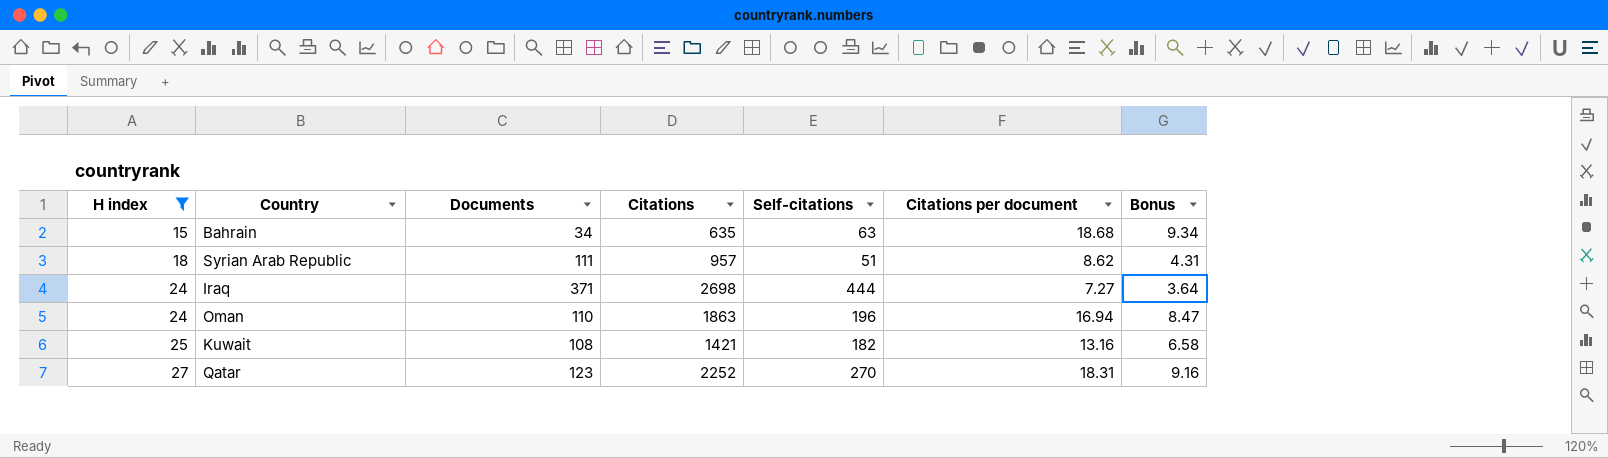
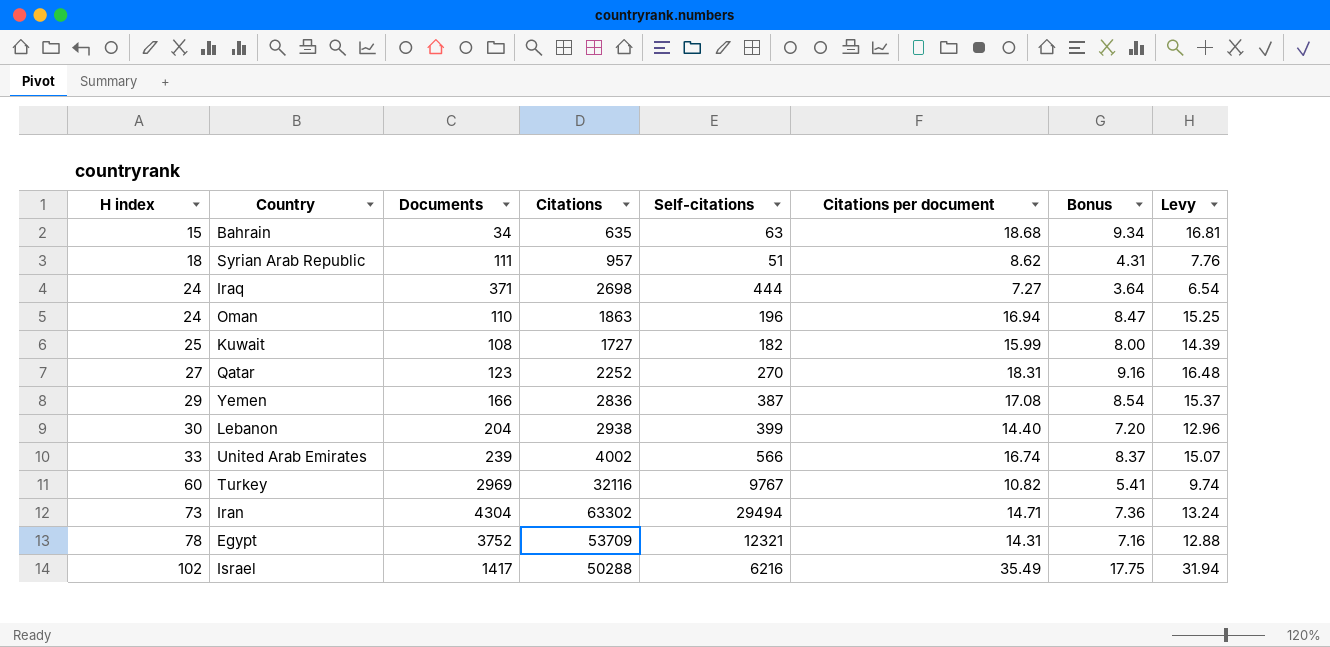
filter: H index <= 27 -> none
column Levy | formula: none -> [Citations per document] * 0.9
Kuwait | Citations: 1421 -> 1727
Kuwait | Citations per document: 13.16 -> 15.99
Kuwait | Bonus: 6.58 -> 8.00

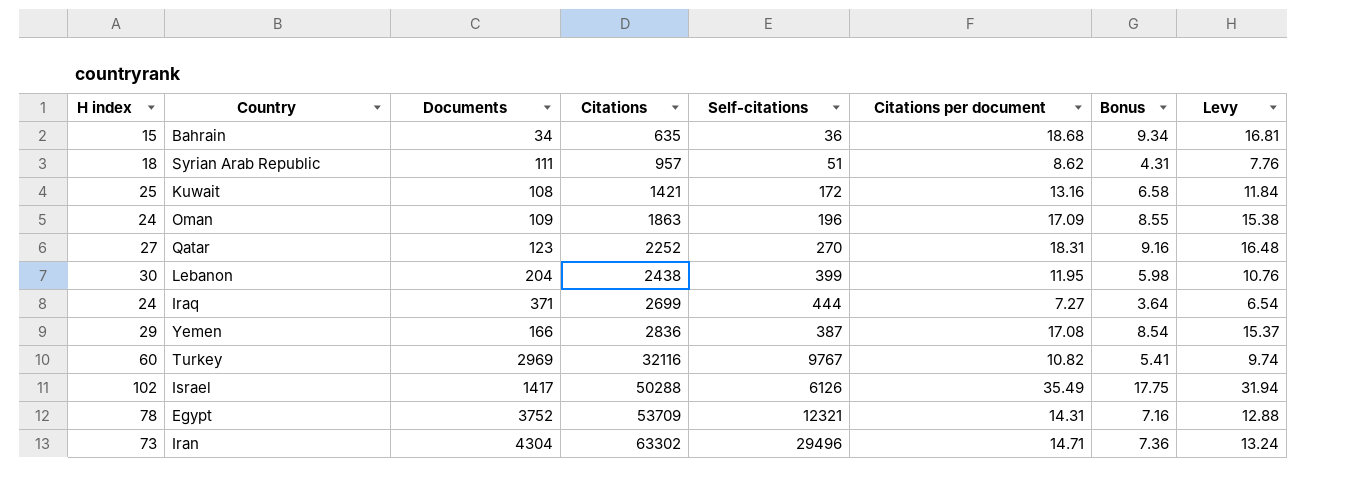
row order: H index ascending -> Citations ascending
row United Arab Emirates: 33 | 239 | 4002 | 566 | 16.74 | 8.37 | 15.07 -> none
Bahrain | Self-citations: 63 -> 36
Kuwait | Citations: 1727 -> 1421
Kuwait | Self-citations: 182 -> 172
Kuwait | Citations per document: 15.99 -> 13.16
Kuwait | Bonus: 8.00 -> 6.58
Kuwait | Levy: 14.39 -> 11.84
Oman | Documents: 110 -> 109
Oman | Citations per document: 16.94 -> 17.09
Oman | Bonus: 8.47 -> 8.55
Oman | Levy: 15.25 -> 15.38
Lebanon | Citations: 2938 -> 2438
Lebanon | Citations per document: 14.40 -> 11.95
Lebanon | Bonus: 7.20 -> 5.98
Lebanon | Levy: 12.96 -> 10.76
Iraq | Citations: 2698 -> 2699
Israel | Self-citations: 6216 -> 6126
Iran | Self-citations: 29494 -> 29496

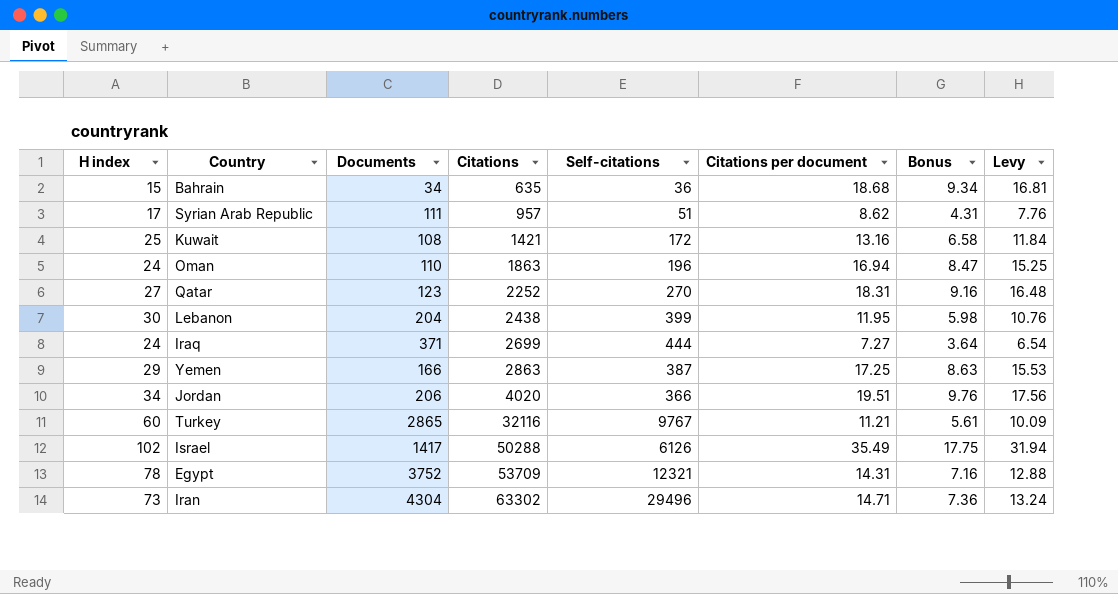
Syrian Arab Republic | H index: 18 -> 17
Oman | Documents: 109 -> 110
Oman | Citations per document: 17.09 -> 16.94
Oman | Bonus: 8.55 -> 8.47
Oman | Levy: 15.38 -> 15.25
Yemen | Citations: 2836 -> 2863
Yemen | Citations per document: 17.08 -> 17.25
Yemen | Bonus: 8.54 -> 8.63
Yemen | Levy: 15.37 -> 15.53
row Jordan: none -> 34 | 206 | 4020 | 366 | 19.51 | 9.76 | 17.56
Turkey | Documents: 2969 -> 2865
Turkey | Citations per document: 10.82 -> 11.21
Turkey | Bonus: 5.41 -> 5.61
Turkey | Levy: 9.74 -> 10.09

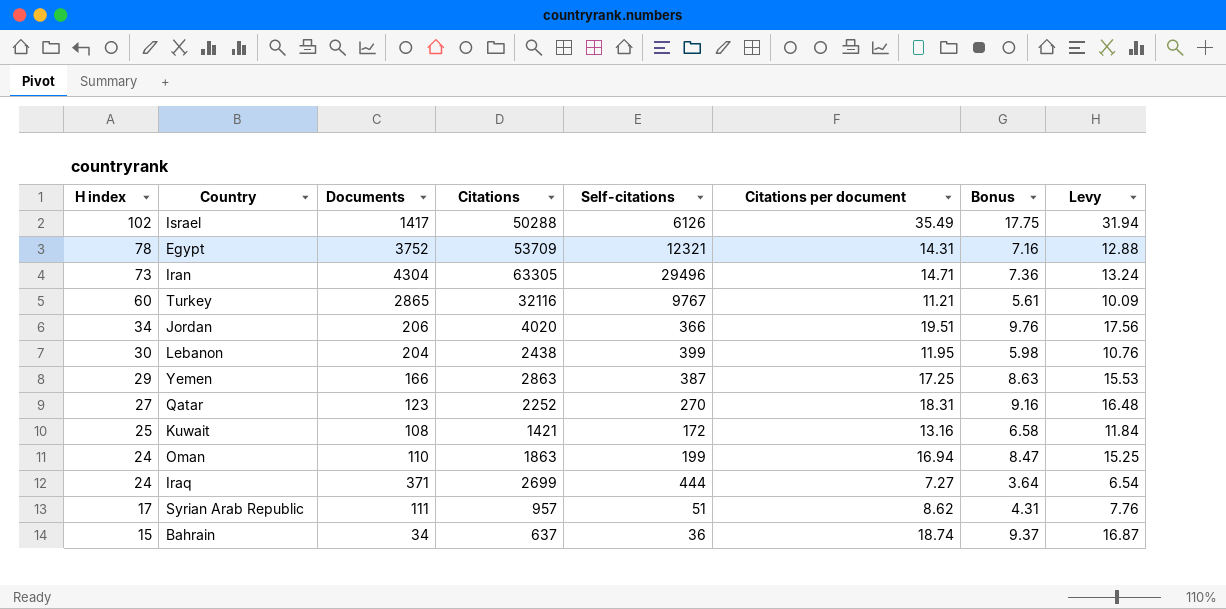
row order: Citations ascending -> H index descending
Iran | Citations: 63302 -> 63305
Oman | Self-citations: 196 -> 199
Bahrain | Citations: 635 -> 637
Bahrain | Citations per document: 18.68 -> 18.74
Bahrain | Bonus: 9.34 -> 9.37
Bahrain | Levy: 16.81 -> 16.87

